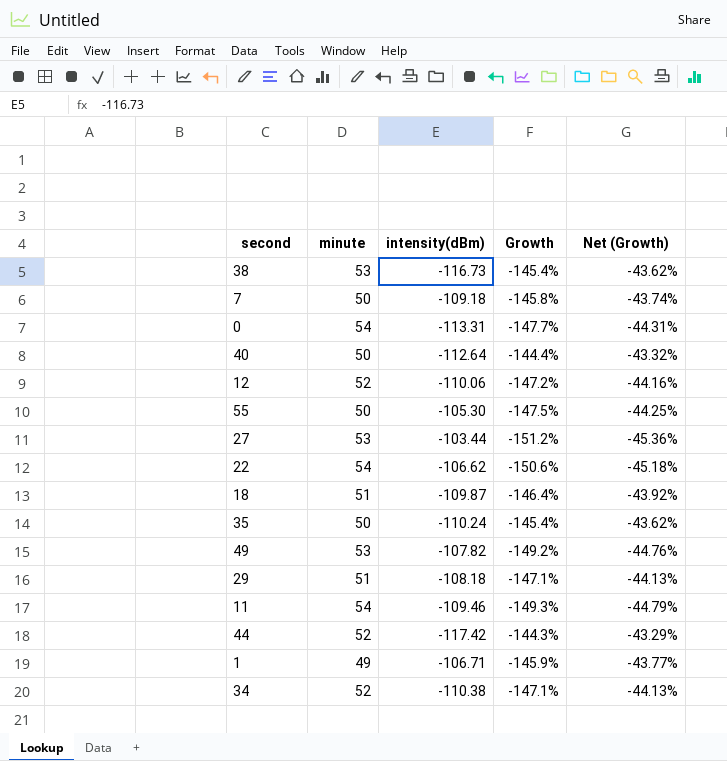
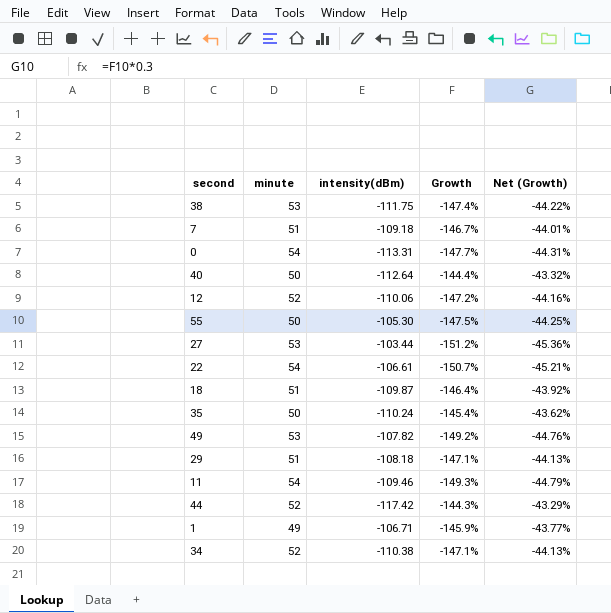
38 | intensity(dBm): -116.73 -> -111.75
38 | Growth: -145.4% -> -147.4%
38 | Net (Growth): -43.62% -> -44.22%
7 | minute: 50 -> 51
7 | Growth: -145.8% -> -146.7%
7 | Net (Growth): -43.74% -> -44.01%
22 | intensity(dBm): -106.62 -> -106.61
22 | Growth: -150.6% -> -150.7%
22 | Net (Growth): -45.18% -> -45.21%

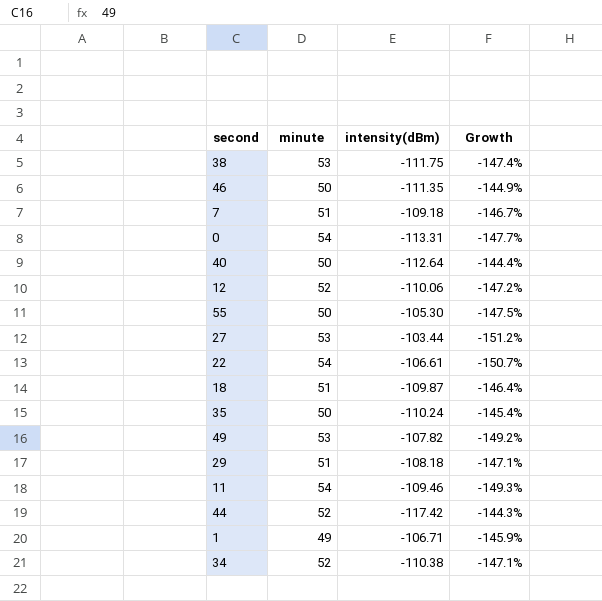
column Net (Growth) | formula: [Growth] * 0.3 -> none
row 46: none -> 50 | -111.35 | -144.9%

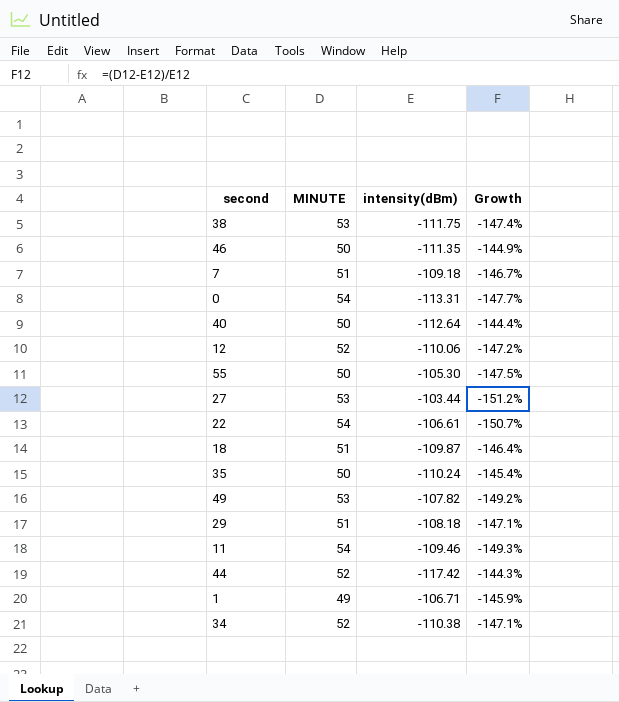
column name: minute -> MINUTE

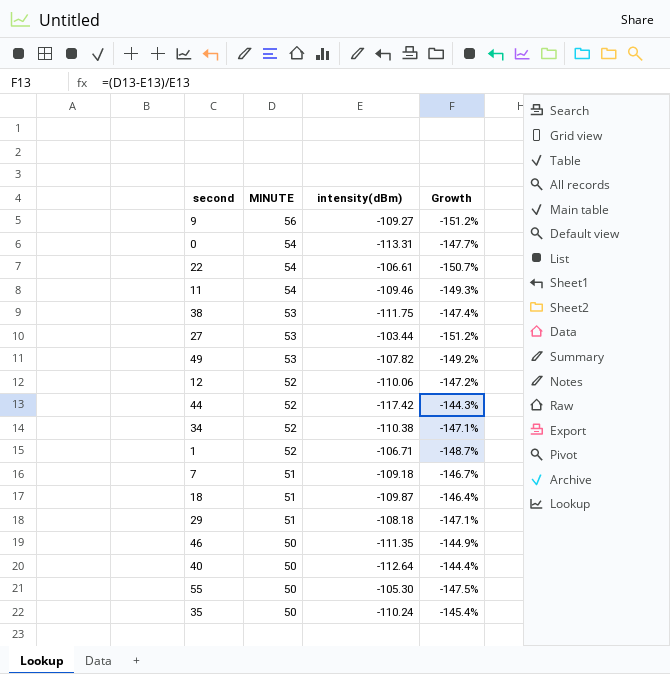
row order: none -> MINUTE descending
row 9: none -> 56 | -109.27 | -151.2%
1 | MINUTE: 49 -> 52
1 | Growth: -145.9% -> -148.7%

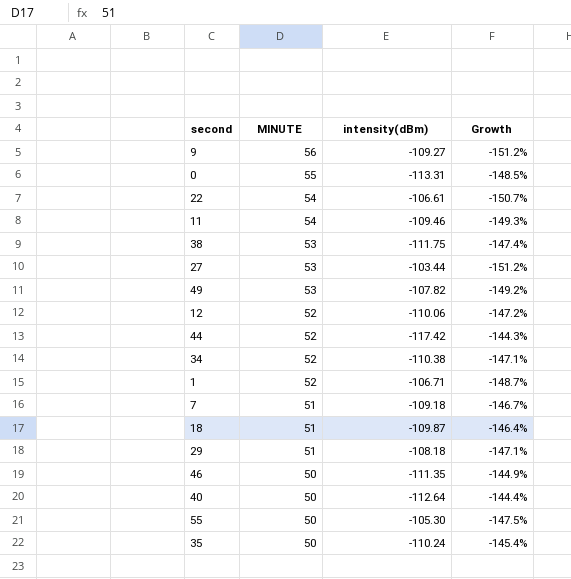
0 | MINUTE: 54 -> 55
0 | Growth: -147.7% -> -148.5%

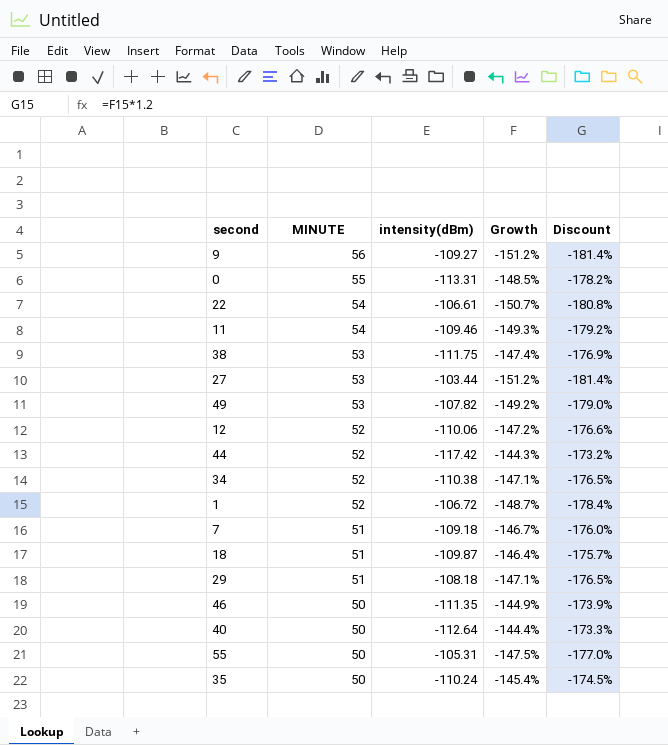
column Discount | formula: none -> [Growth] * 1.2
1 | intensity(dBm): -106.71 -> -106.72
55 | intensity(dBm): -105.30 -> -105.31

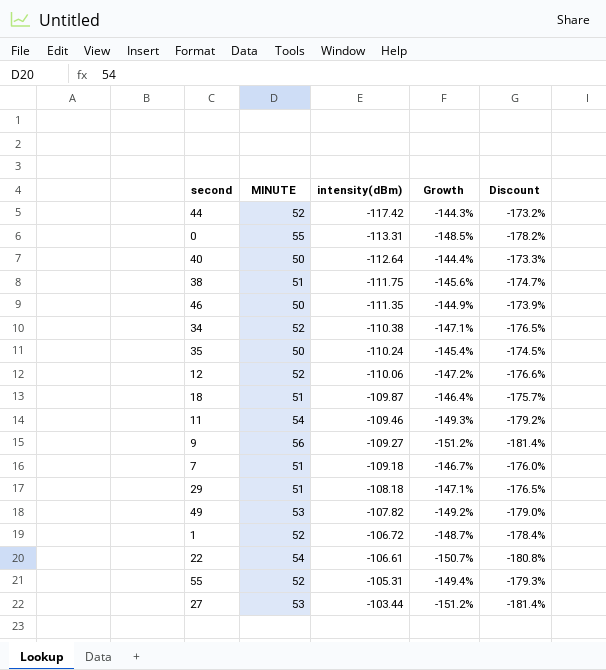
row order: MINUTE descending -> intensity(dBm) ascending
38 | MINUTE: 53 -> 51
38 | Growth: -147.4% -> -145.6%
38 | Discount: -176.9% -> -174.7%
55 | MINUTE: 50 -> 52
55 | Growth: -147.5% -> -149.4%
55 | Discount: -177.0% -> -179.3%

